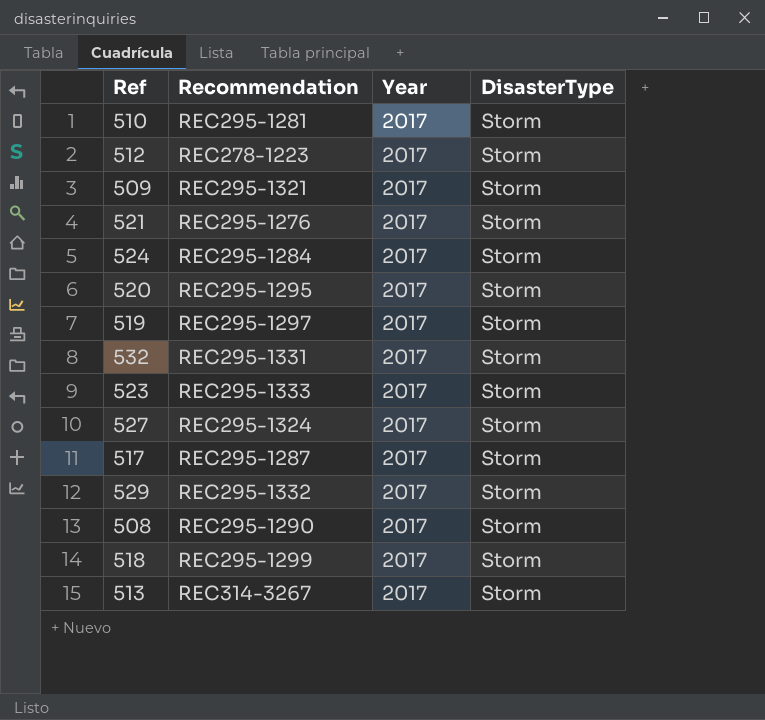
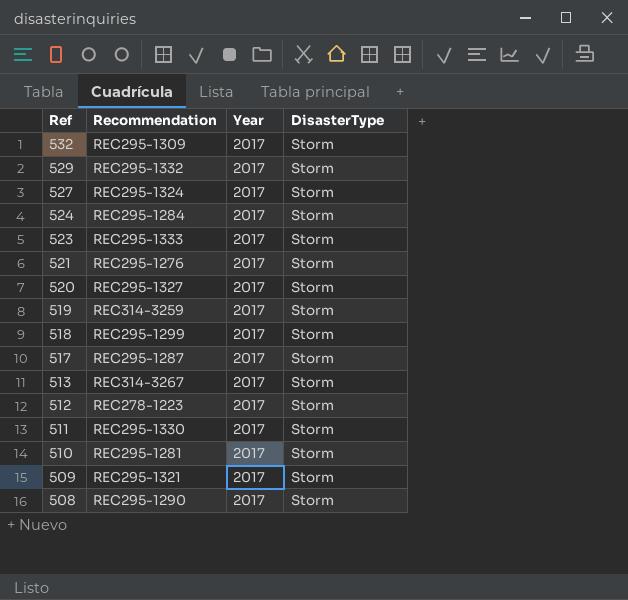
row order: none -> Ref descending
532 | Recommendation: REC295-1331 -> REC295-1309
520 | Recommendation: REC295-1295 -> REC295-1327
519 | Recommendation: REC295-1297 -> REC314-3259
row 511: none -> REC295-1330 | 2017 | Storm

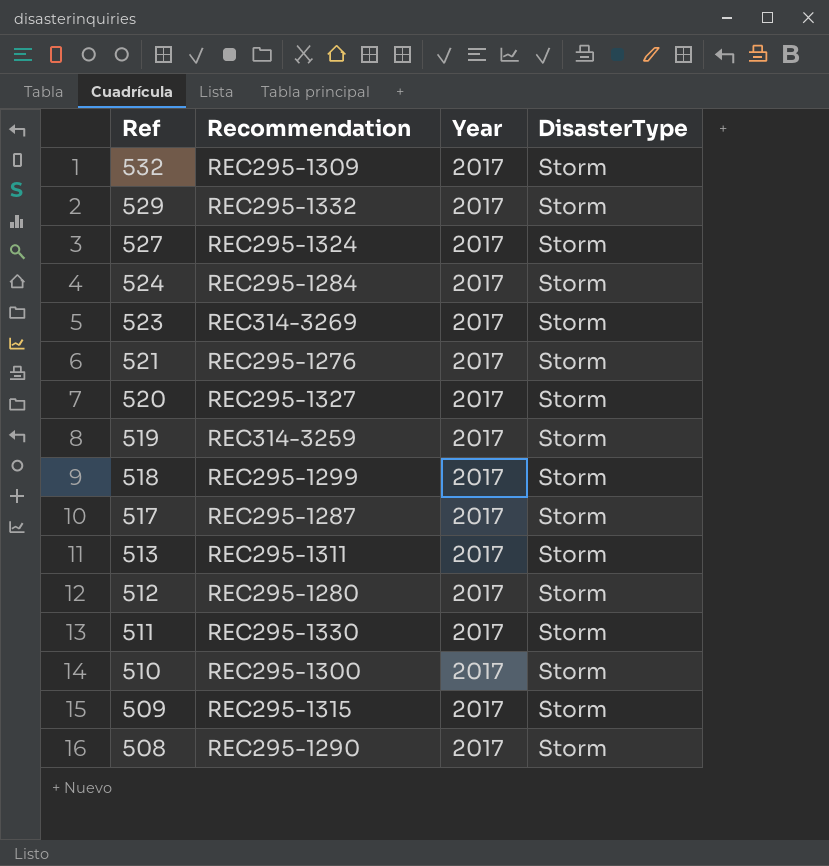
523 | Recommendation: REC295-1333 -> REC314-3269
513 | Recommendation: REC314-3267 -> REC295-1311
512 | Recommendation: REC278-1223 -> REC295-1280
510 | Recommendation: REC295-1281 -> REC295-1300
509 | Recommendation: REC295-1321 -> REC295-1315

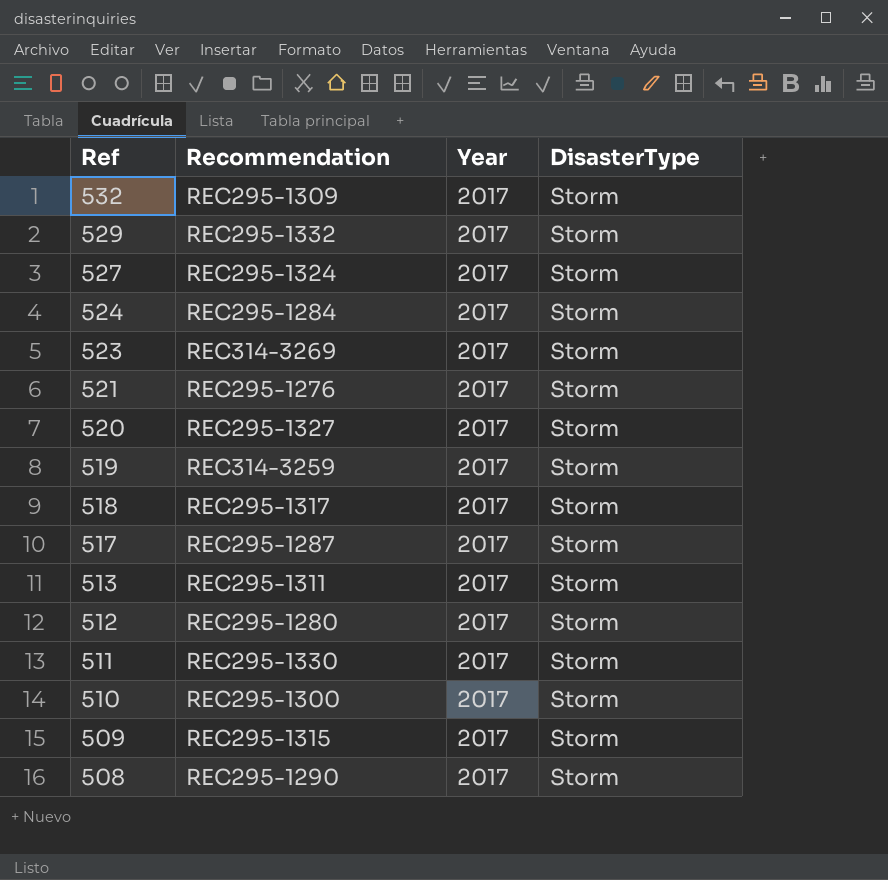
518 | Recommendation: REC295-1299 -> REC295-1317

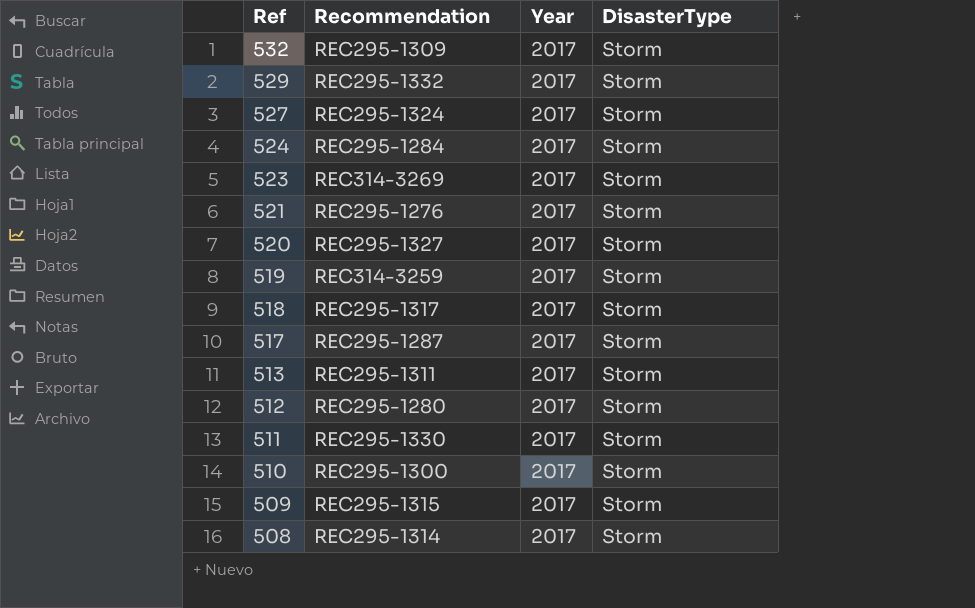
508 | Recommendation: REC295-1290 -> REC295-1314

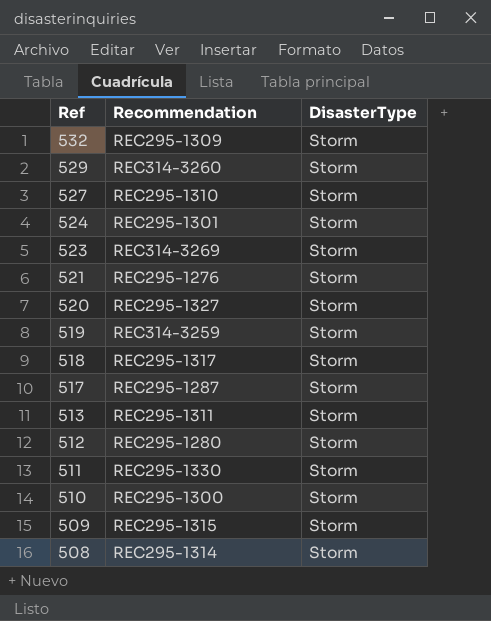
column Year | position: 3 -> none
529 | Recommendation: REC295-1332 -> REC314-3260
527 | Recommendation: REC295-1324 -> REC295-1310
524 | Recommendation: REC295-1284 -> REC295-1301

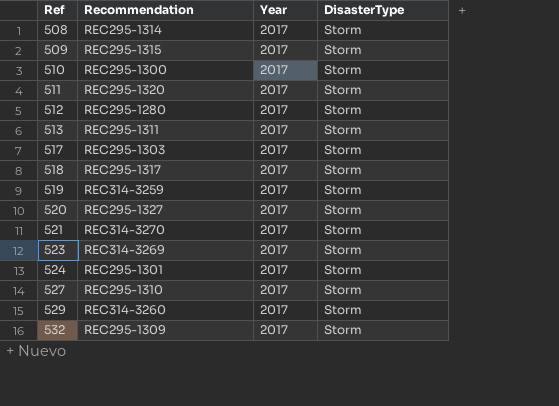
row order: Ref descending -> Ref ascending
column Year | position: none -> 3
511 | Recommendation: REC295-1330 -> REC295-1320
517 | Recommendation: REC295-1287 -> REC295-1303
521 | Recommendation: REC295-1276 -> REC314-3270

